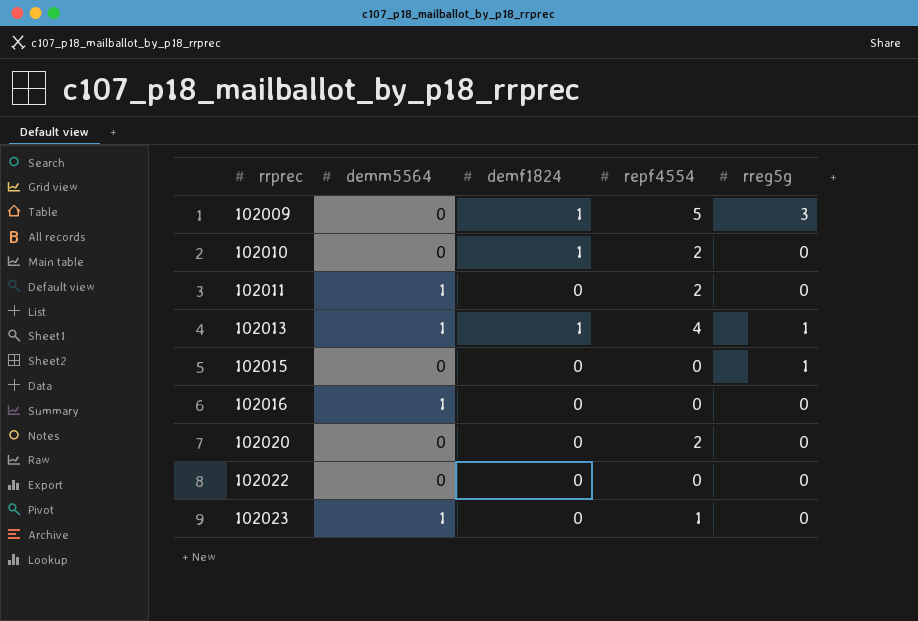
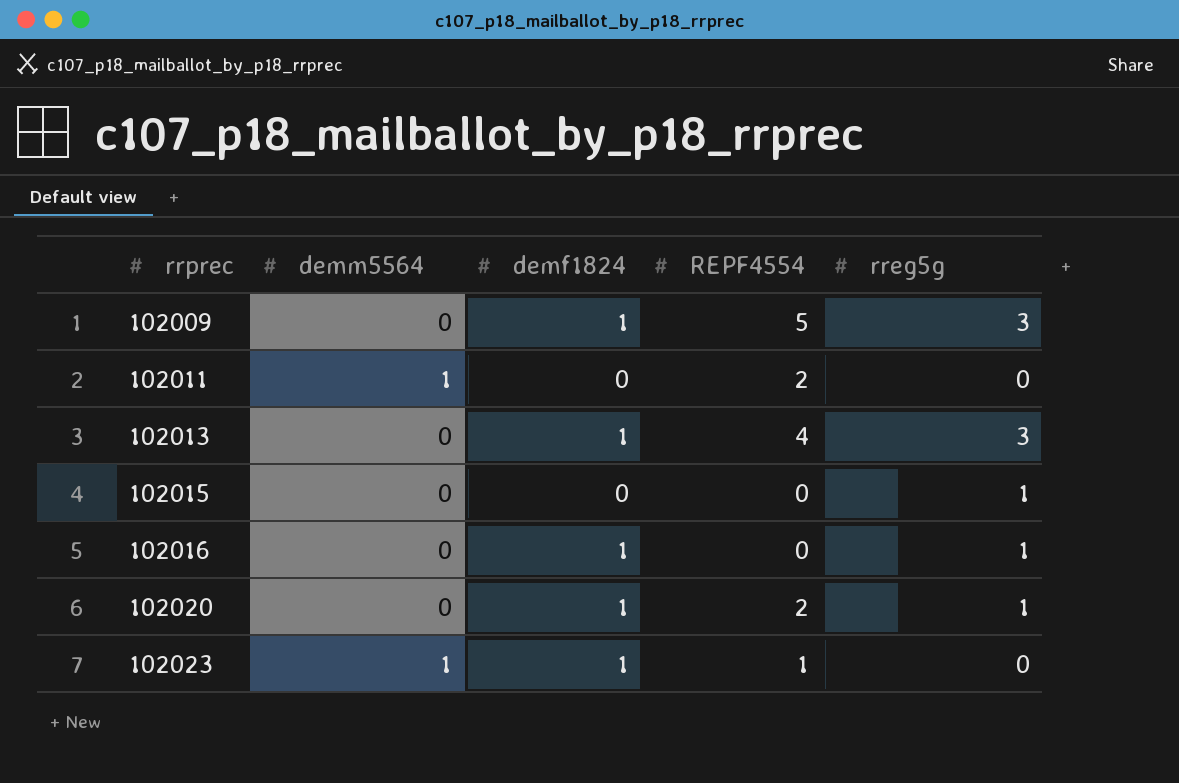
column name: repf4554 -> REPF4554
row 102010: 0 | 1 | 2 | 0 -> none
row 102022: 0 | 0 | 0 | 0 -> none
102013 | demm5564: 1 -> 0
102013 | rreg5g: 1 -> 3
102016 | demm5564: 1 -> 0
102016 | demf1824: 0 -> 1
102016 | rreg5g: 0 -> 1
102020 | demf1824: 0 -> 1
102020 | rreg5g: 0 -> 1
102023 | demf1824: 0 -> 1

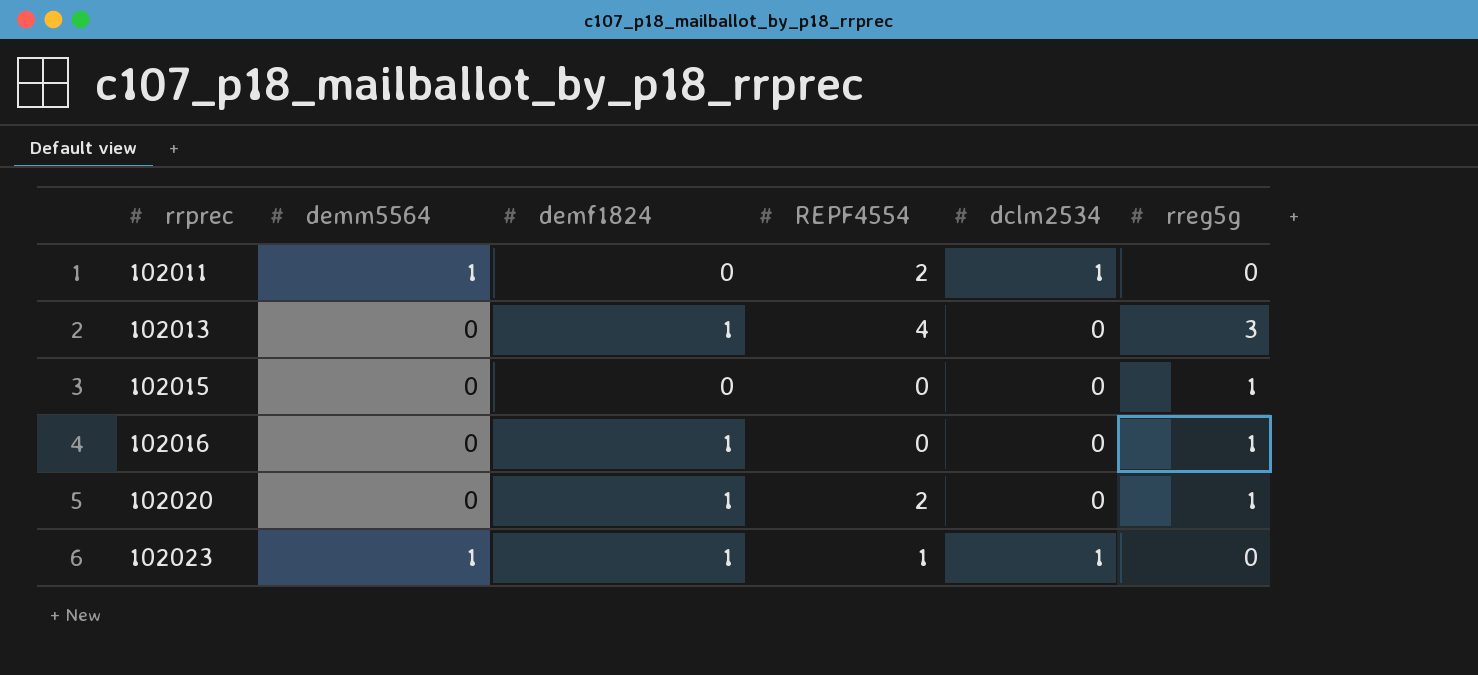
column dclm2534 | position: none -> 5
row 102009: 0 | 1 | 5 | 3 -> none

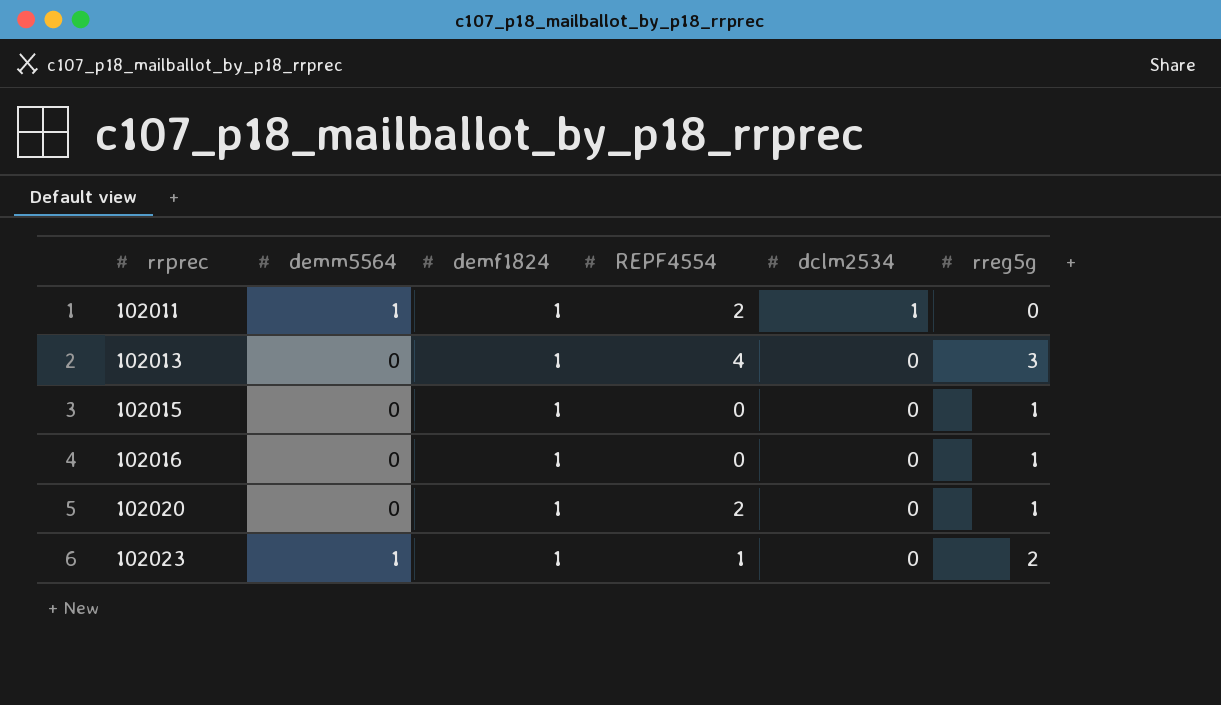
102011 | demf1824: 0 -> 1
102015 | demf1824: 0 -> 1
102023 | dclm2534: 1 -> 0
102023 | rreg5g: 0 -> 2

